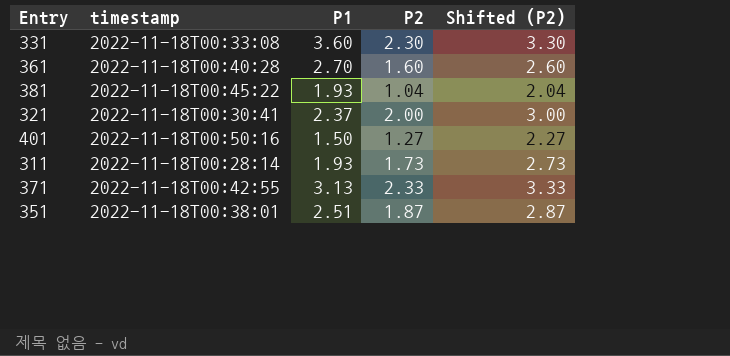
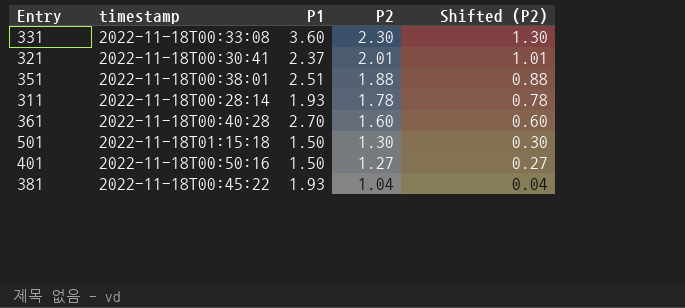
row order: none -> P2 descending
column Shifted (P2) | formula: [P2] + 1 -> [P2] - 1
row 371: 2022-11-18T00:42:55 | 3.13 | 2.33 | 3.33 -> none
321 | P2: 2.00 -> 2.01
351 | P2: 1.87 -> 1.88
311 | P2: 1.73 -> 1.78
row 501: none -> 2022-11-18T01:15:18 | 1.50 | 1.30 | 0.30

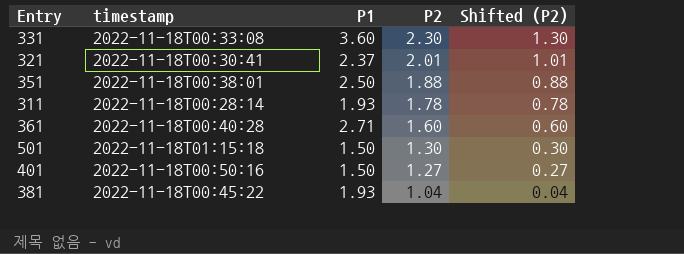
351 | P1: 2.51 -> 2.50
361 | P1: 2.70 -> 2.71

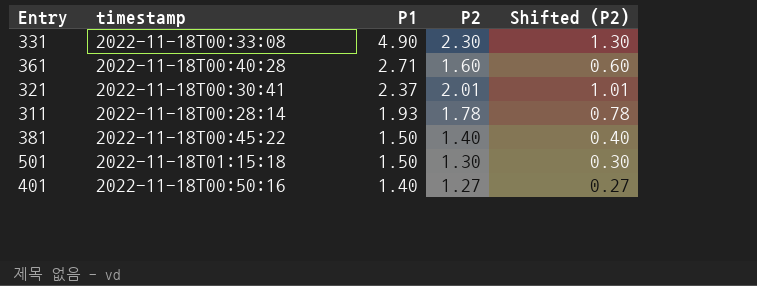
row order: P2 descending -> P1 descending
row 351: 2022-11-18T00:38:01 | 2.50 | 1.88 | 0.88 -> none
331 | P1: 3.60 -> 4.90
381 | P1: 1.93 -> 1.50
381 | P2: 1.04 -> 1.40
381 | Shifted (P2): 0.04 -> 0.40
401 | P1: 1.50 -> 1.40

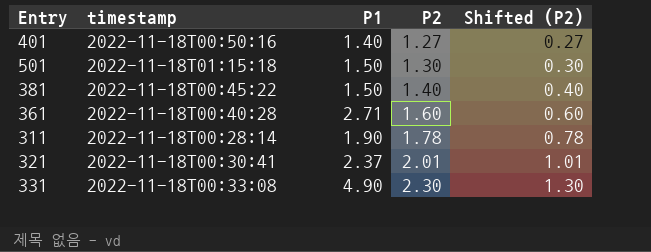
row order: P1 descending -> P2 ascending
311 | P1: 1.93 -> 1.90

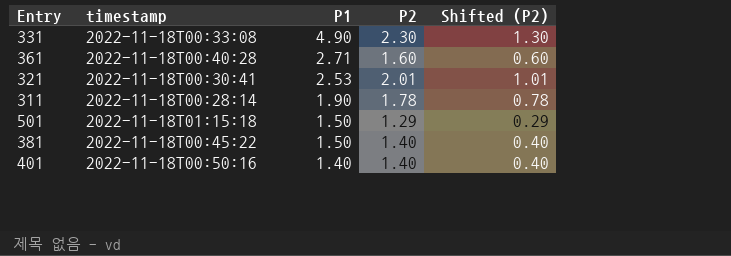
row order: P2 ascending -> P1 descending
321 | P1: 2.37 -> 2.53
501 | P2: 1.30 -> 1.29
501 | Shifted (P2): 0.30 -> 0.29
401 | P2: 1.27 -> 1.40
401 | Shifted (P2): 0.27 -> 0.40

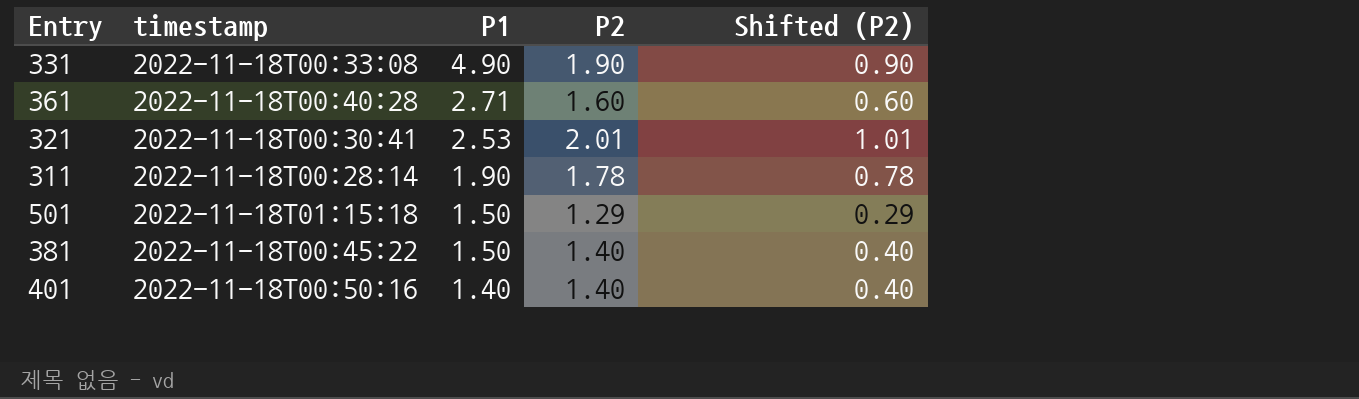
331 | P2: 2.30 -> 1.90
331 | Shifted (P2): 1.30 -> 0.90

